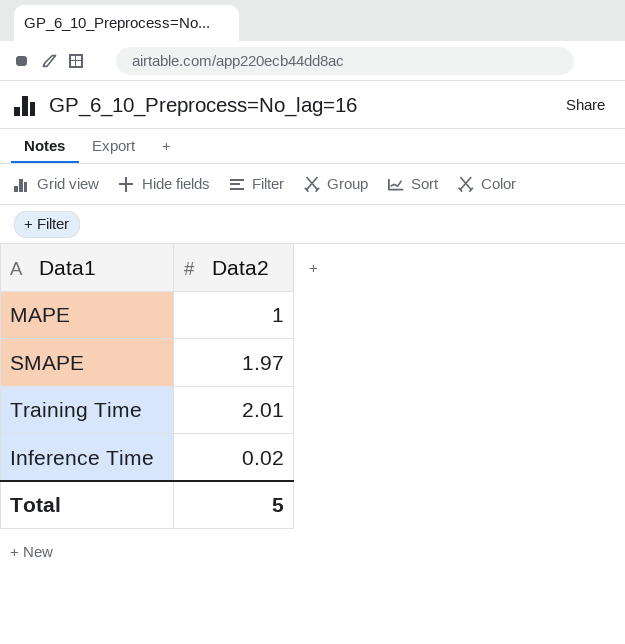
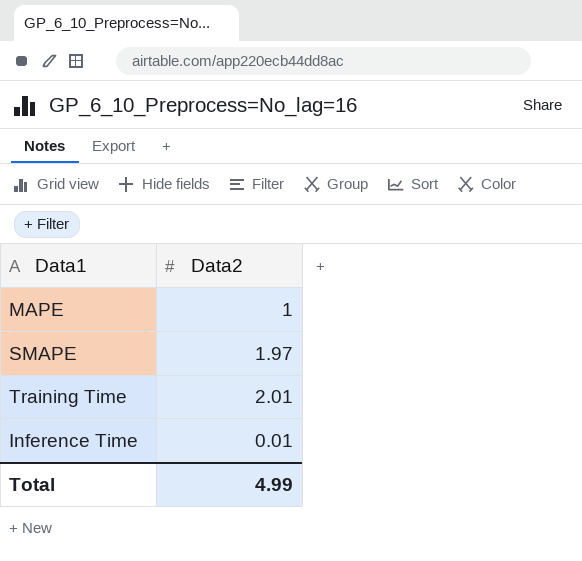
Inference Time | Data2: 0.02 -> 0.01
Total | Data2: 5 -> 4.99

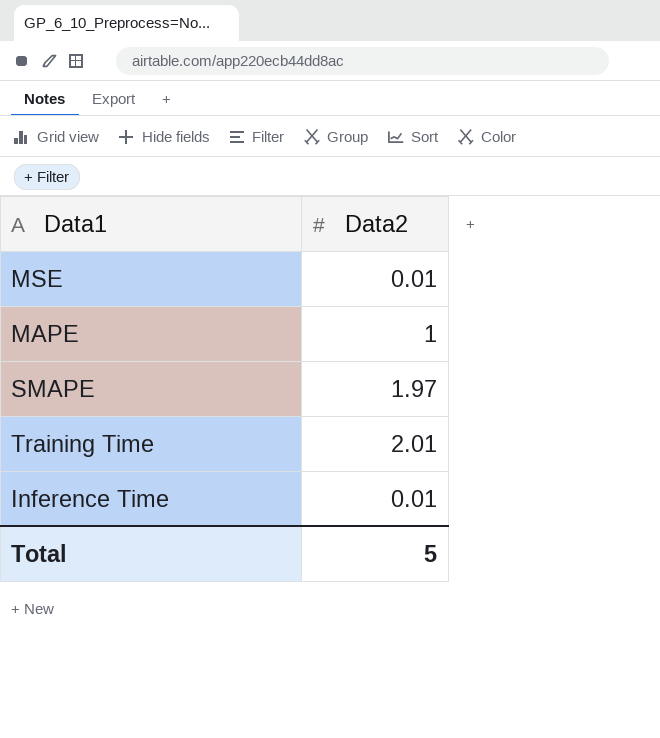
row MSE: none -> 0.01
Total | Data2: 4.99 -> 5

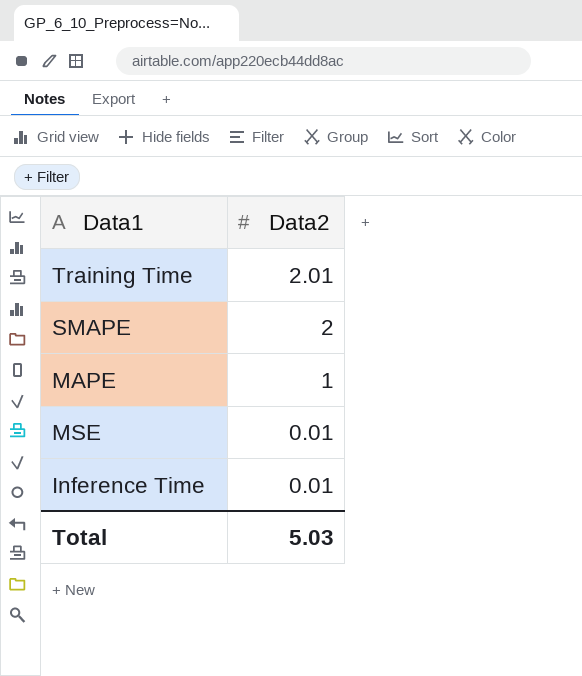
row order: none -> Data2 descending
SMAPE | Data2: 1.97 -> 2
Total | Data2: 5 -> 5.03

